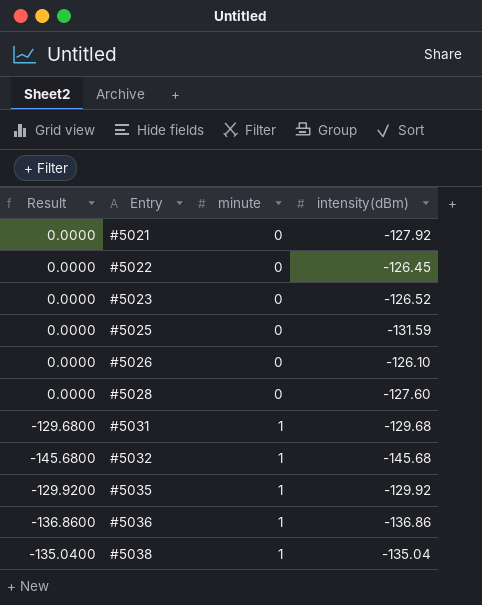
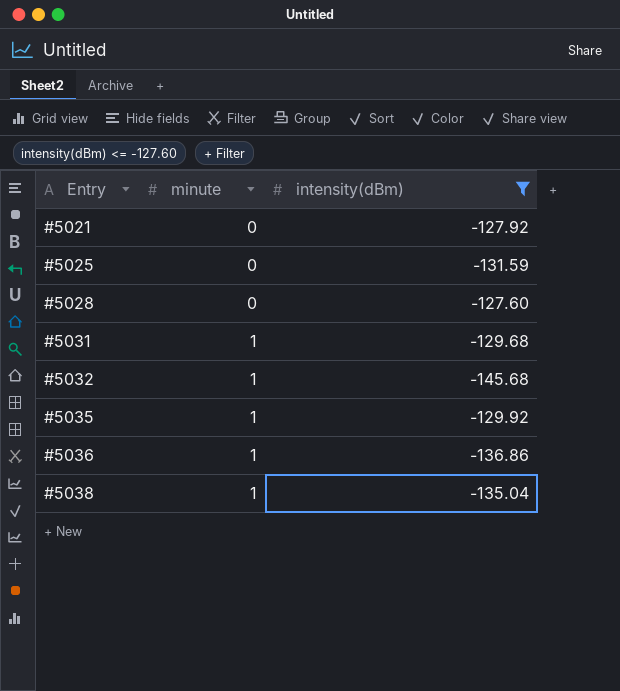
filter: none -> intensity(dBm) <= -127.60
column Result | formula: [minute] * [intensity(dBm)] -> none

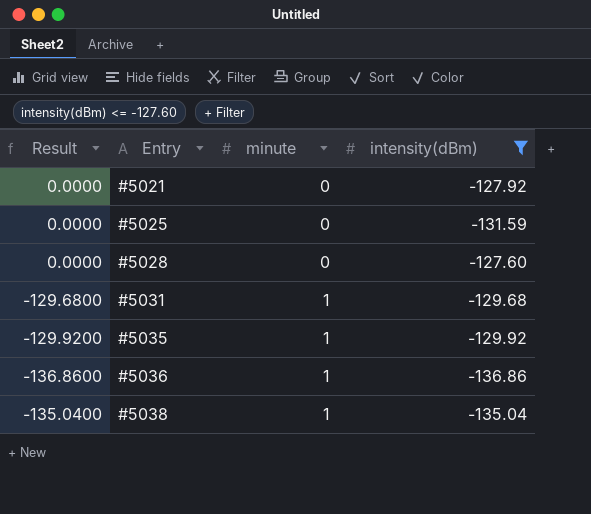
column Result | formula: none -> [minute] * [intensity(dBm)]
row #5032: 1 | -145.68 -> none

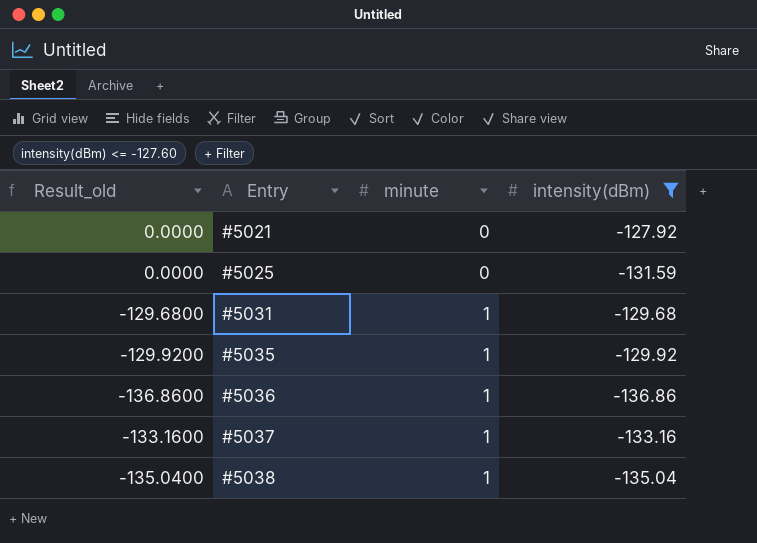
column name: Result -> Result_old
row #5028: 0.0000 | 0 | -127.60 -> none
row #5037: none -> -133.1600 | 1 | -133.16

